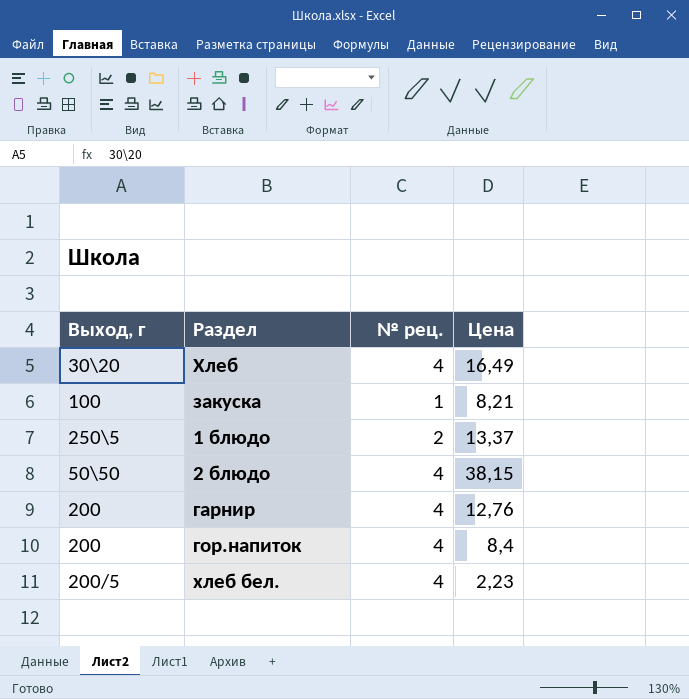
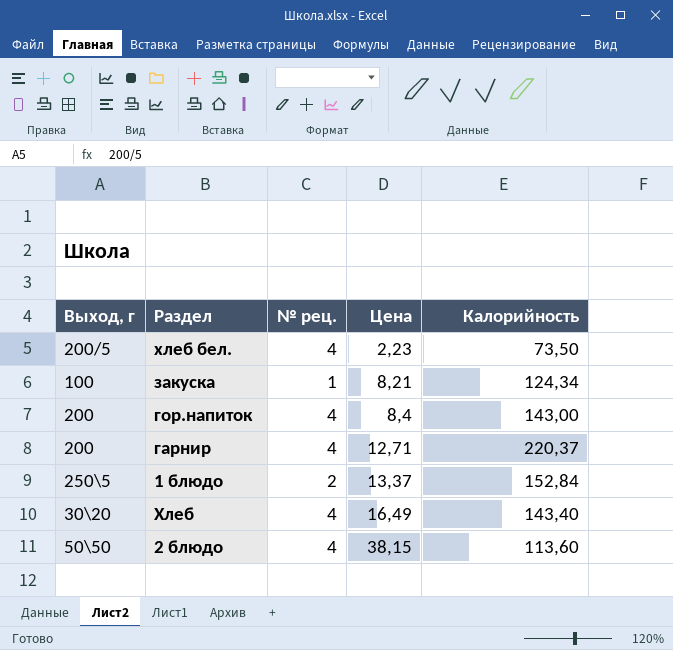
row order: none -> Цена ascending
column Калорийность | position: none -> 5
гарнир | Цена: 12,76 -> 12,71

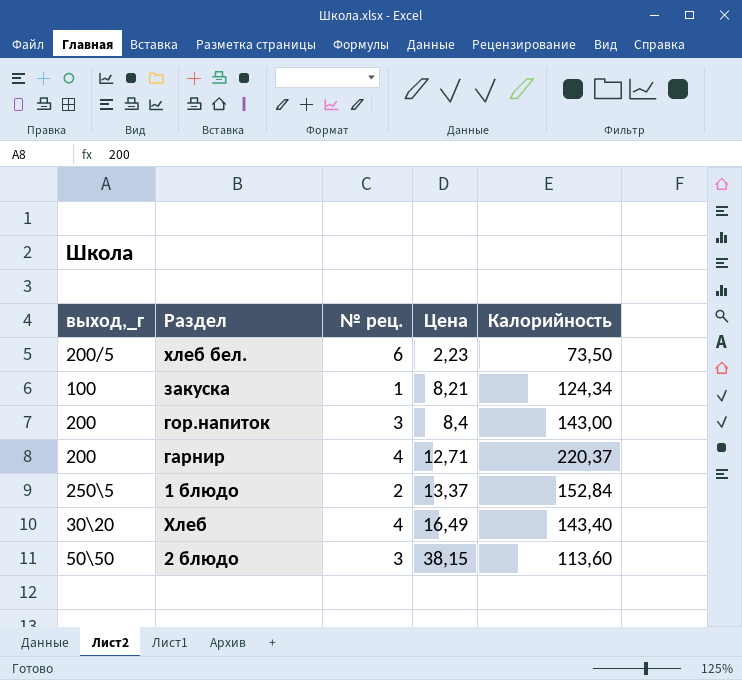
column name: Выход, г -> выход,_г
хлеб бел. | № рец.: 4 -> 6
гор.напиток | № рец.: 4 -> 3
2 блюдо | № рец.: 4 -> 3

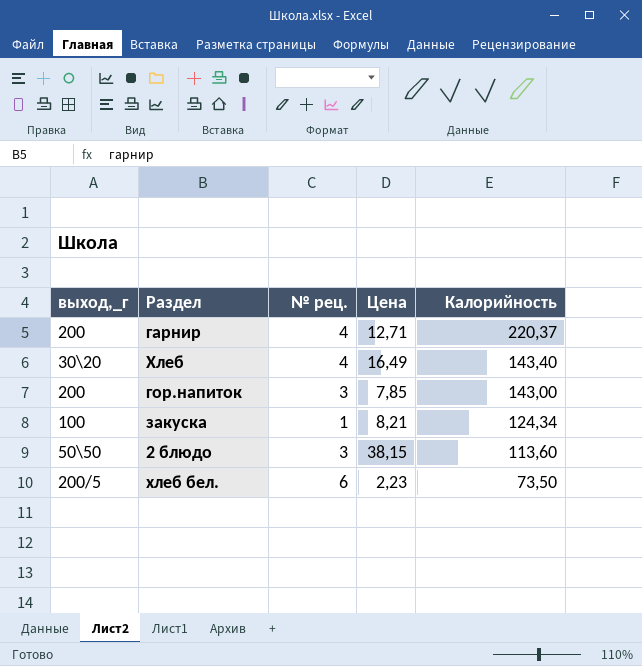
row order: Цена ascending -> Калорийность descending
row 1 блюдо: 250\5 | 2 | 13,37 | 152,84 -> none
гор.напиток | Цена: 8,4 -> 7,85

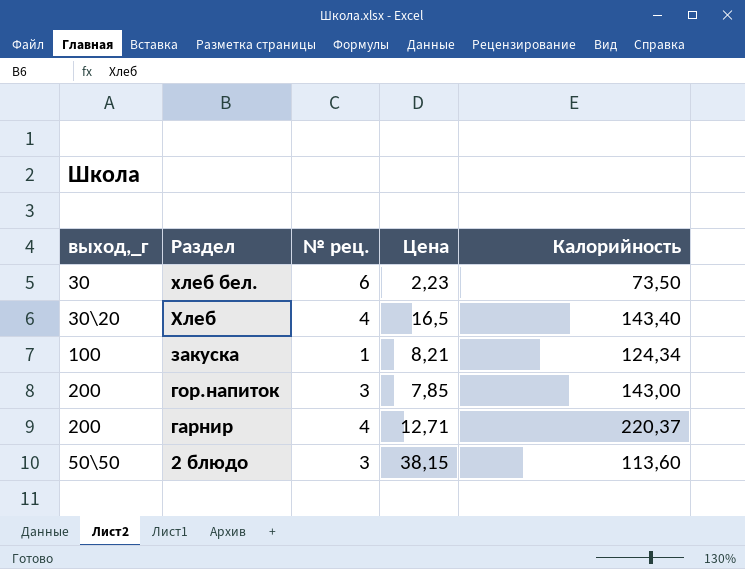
row order: Калорийность descending -> Раздел descending
хлеб бел. | выход,_г: 200/5 -> 30
Хлеб | Цена: 16,49 -> 16,5

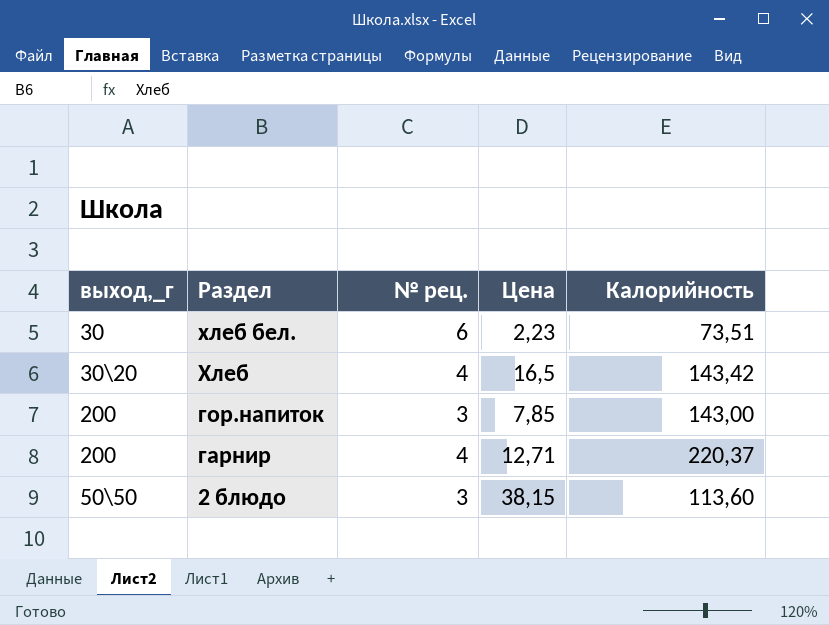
row закуска: 100 | 1 | 8,21 | 124,34 -> none
хлеб бел. | Калорийность: 73,50 -> 73,51
Хлеб | Калорийность: 143,40 -> 143,42

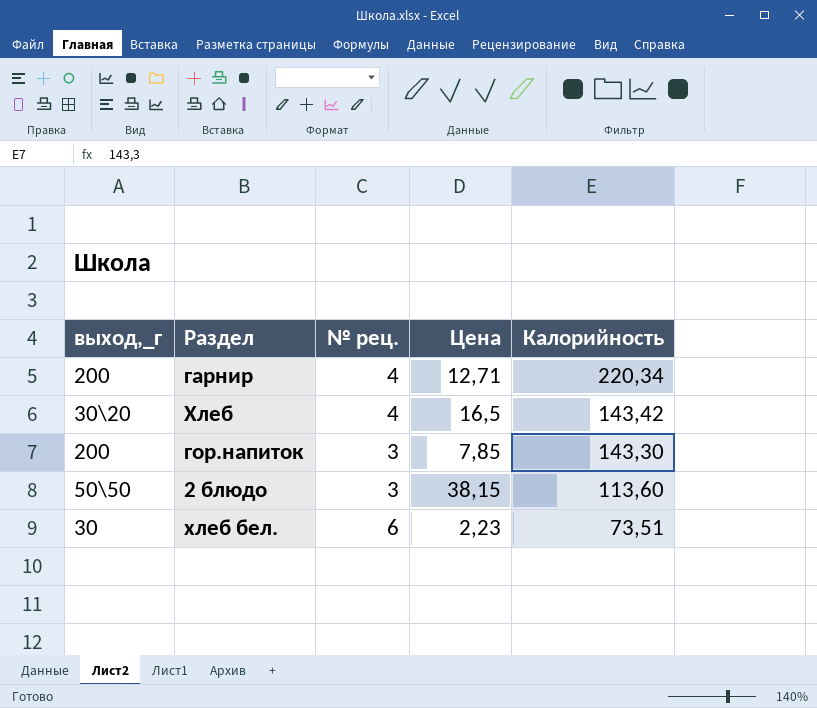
row order: Раздел descending -> Калорийность descending
гарнир | Калорийность: 220,37 -> 220,34
гор.напиток | Калорийность: 143,00 -> 143,30

